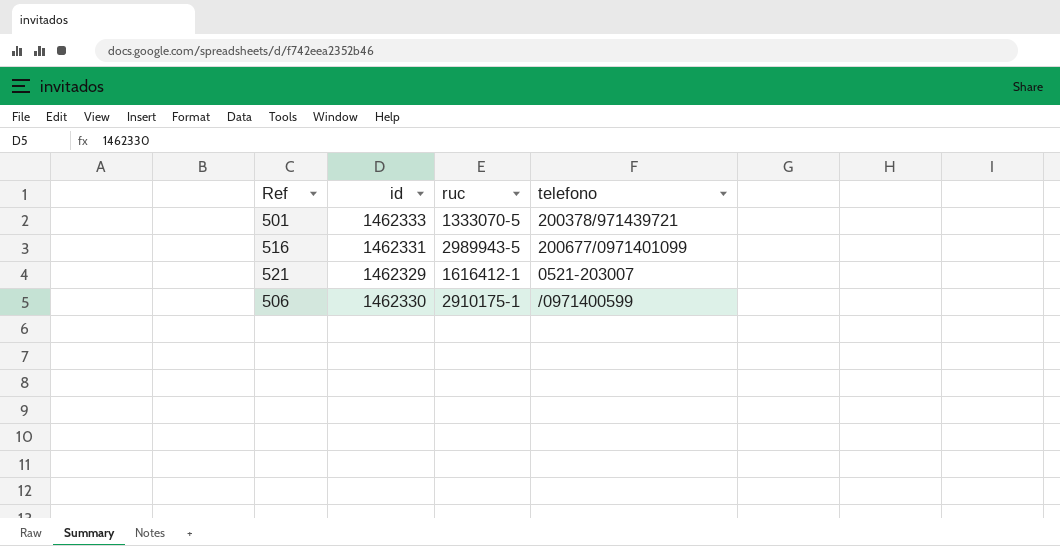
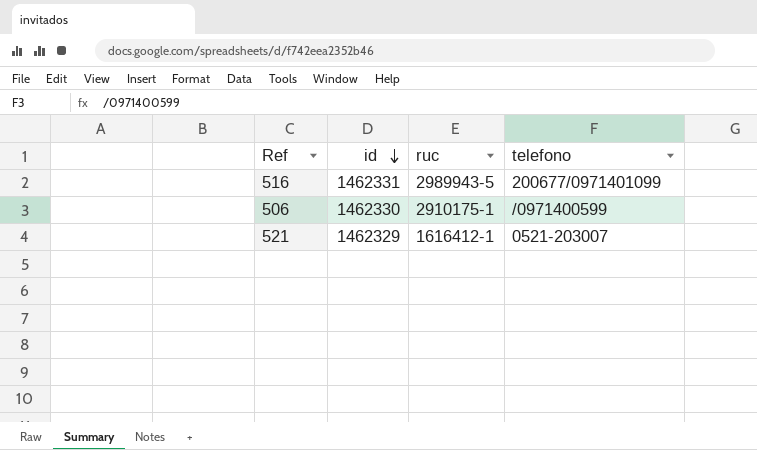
row order: none -> id descending
row 501: 1462333 | 1333070-5 | 200378/971439721 -> none

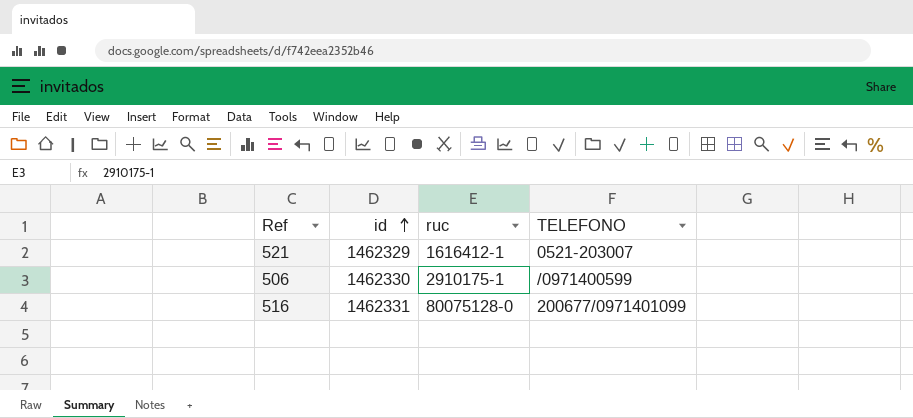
row order: id descending -> id ascending
column name: telefono -> TELEFONO
516 | ruc: 2989943-5 -> 80075128-0

